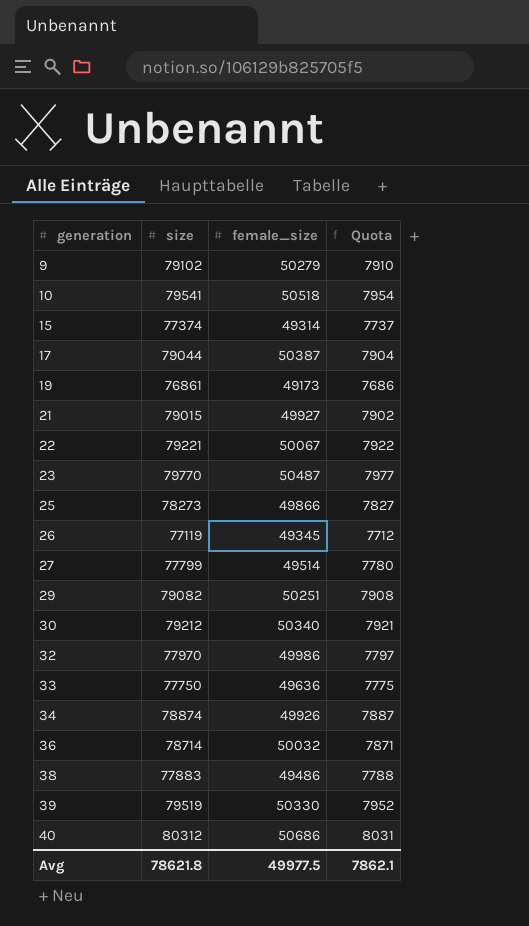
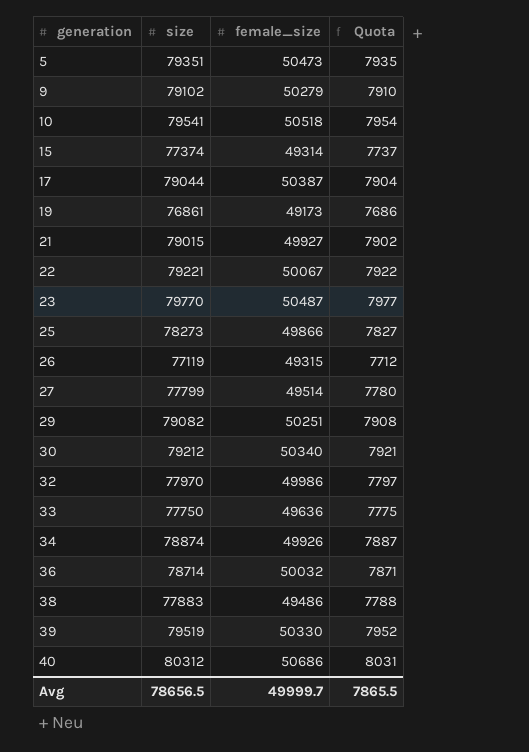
row 5: none -> 79351 | 50473 | 7935
26 | female_size: 49345 -> 49315
Avg | size: 78621.8 -> 78656.5
Avg | female_size: 49977.5 -> 49999.7
Avg | Quota: 7862.1 -> 7865.5

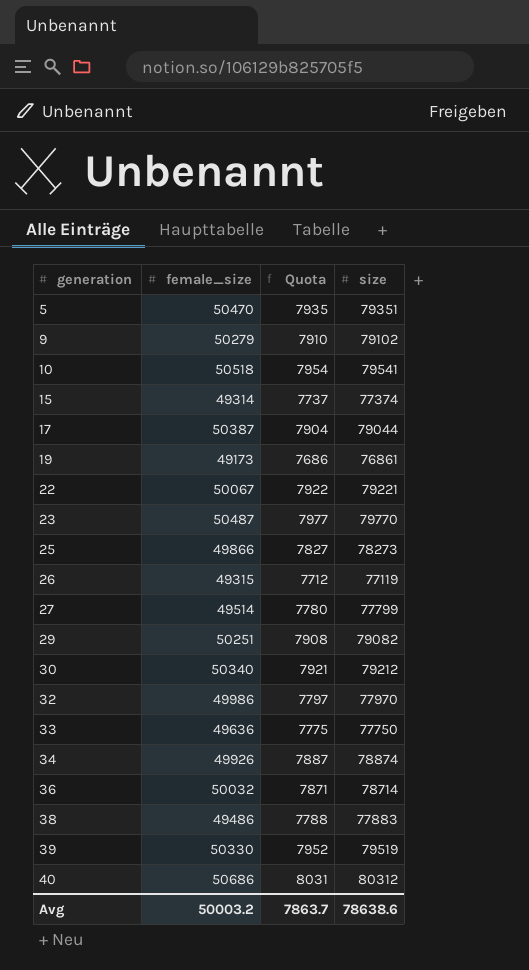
column size | position: 2 -> 4
row 21: 79015 | 49927 | 7902 -> none
5 | female_size: 50473 -> 50470
Avg | female_size: 49999.7 -> 50003.2
Avg | Quota: 7865.5 -> 7863.7
Avg | size: 78656.5 -> 78638.6

